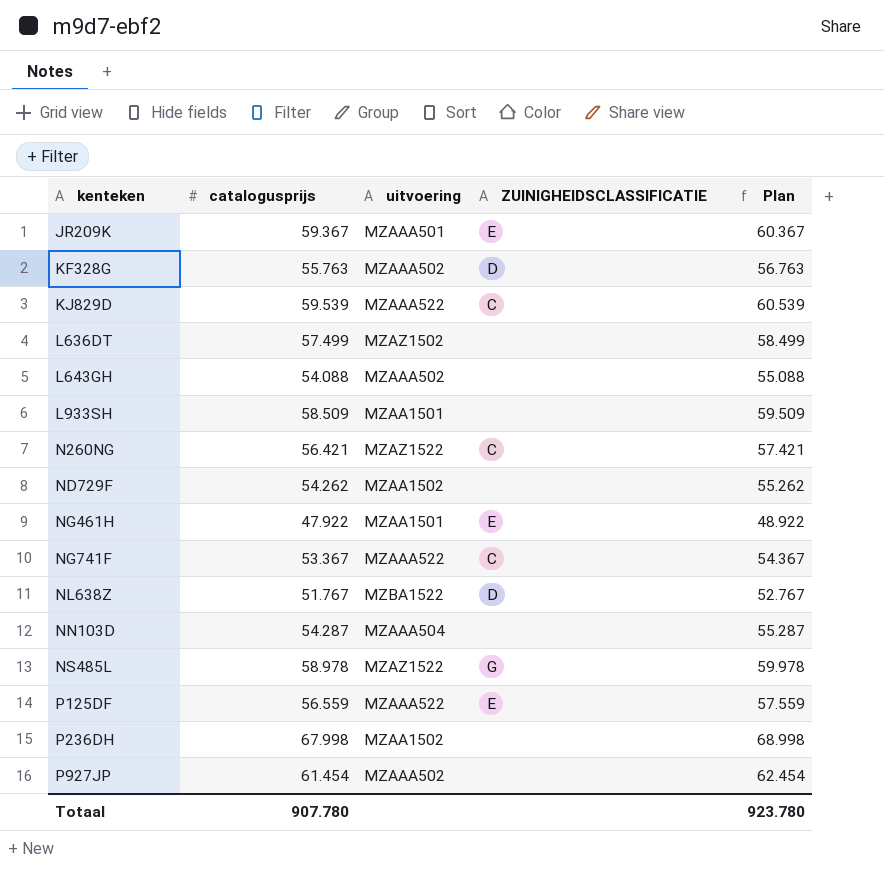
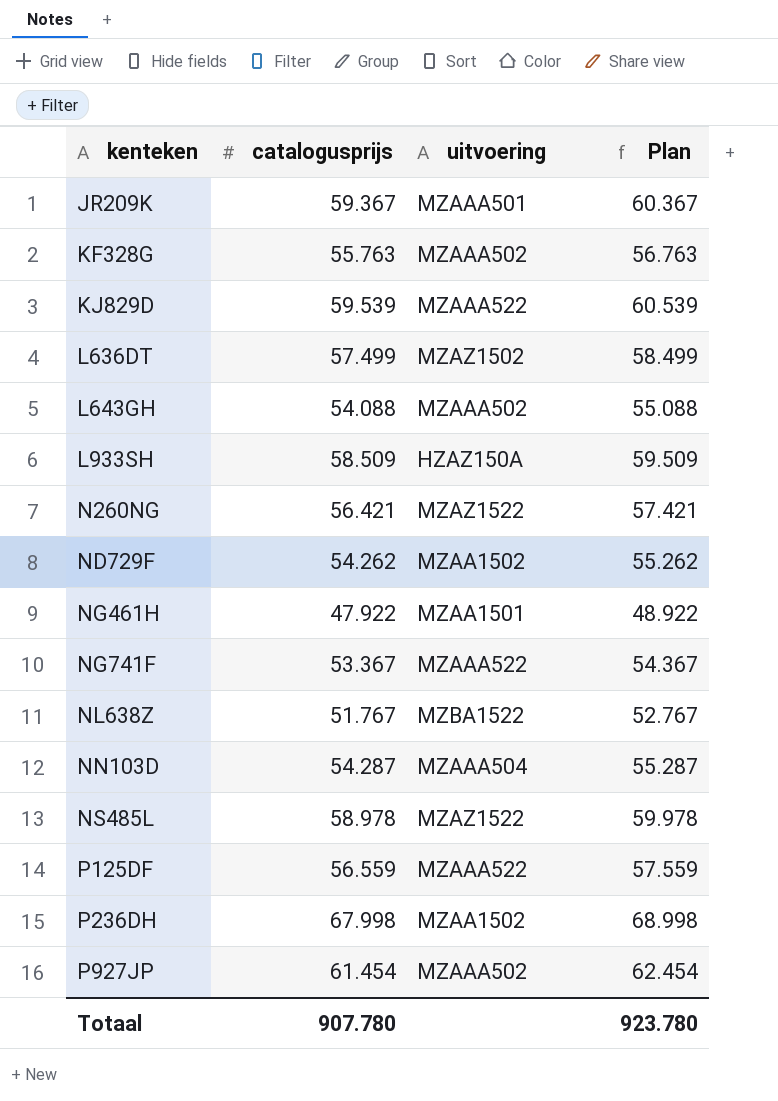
column ZUINIGHEIDSCLASSIFICATIE | position: 4 -> none
L933SH | uitvoering: MZAA1501 -> HZAZ150A

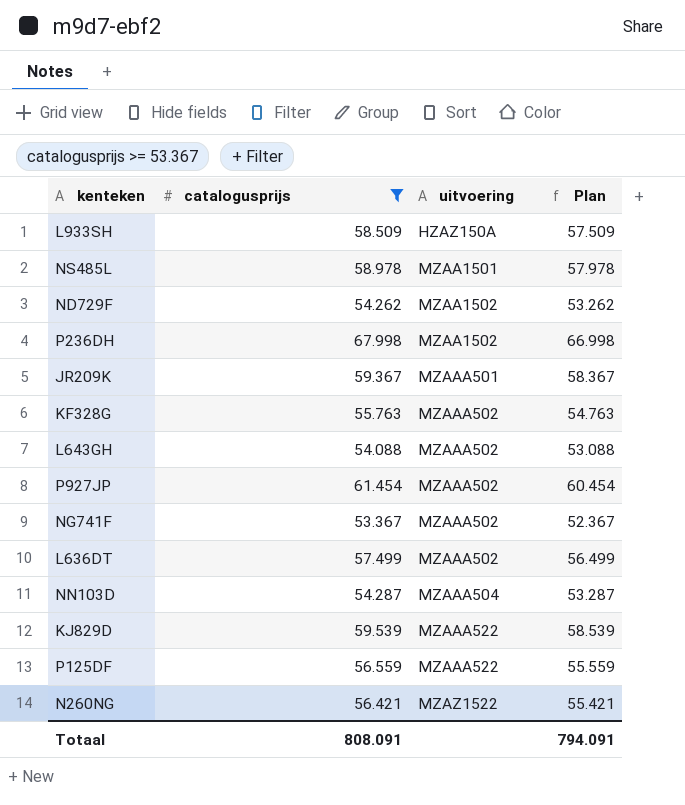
filter: none -> catalogusprijs >= 53.367
row order: kenteken ascending -> uitvoering ascending
column Plan | formula: [catalogusprijs] + 1000 -> [catalogusprijs] - 1000
NS485L | uitvoering: MZAZ1522 -> MZAA1501
NG741F | uitvoering: MZAAA522 -> MZAAA502
L636DT | uitvoering: MZAZ1502 -> MZAAA502
Totaal | catalogusprijs: 907.780 -> 808.091
Totaal | Plan: 923.780 -> 794.091

